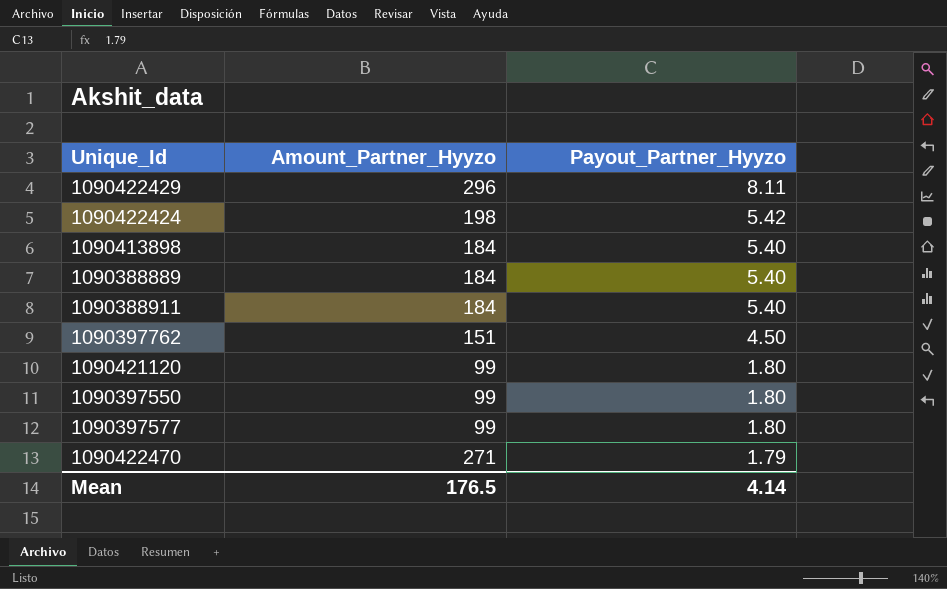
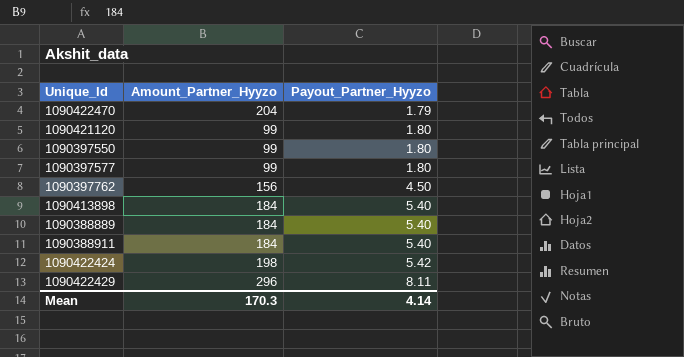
row order: Payout_Partner_Hyyzo descending -> Payout_Partner_Hyyzo ascending
1090422470 | Amount_Partner_Hyyzo: 271 -> 204
1090397762 | Amount_Partner_Hyyzo: 151 -> 156
Mean | Amount_Partner_Hyyzo: 176.5 -> 170.3

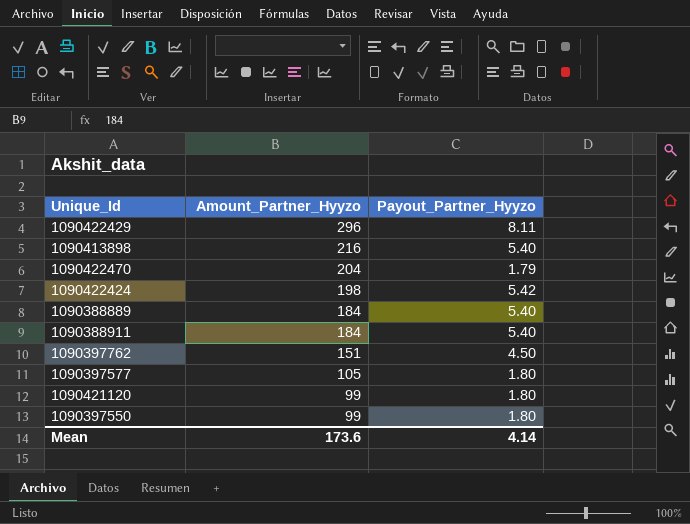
row order: Payout_Partner_Hyyzo ascending -> Amount_Partner_Hyyzo descending
1090413898 | Amount_Partner_Hyyzo: 184 -> 216
1090397762 | Amount_Partner_Hyyzo: 156 -> 151
1090397577 | Amount_Partner_Hyyzo: 99 -> 105
Mean | Amount_Partner_Hyyzo: 170.3 -> 173.6

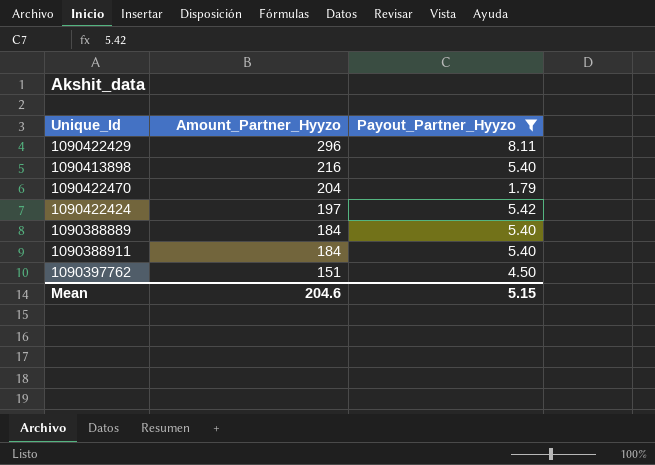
filter: none -> Payout_Partner_Hyyzo != 1.80
1090422424 | Amount_Partner_Hyyzo: 198 -> 197
Mean | Amount_Partner_Hyyzo: 173.6 -> 204.6
Mean | Payout_Partner_Hyyzo: 4.14 -> 5.15

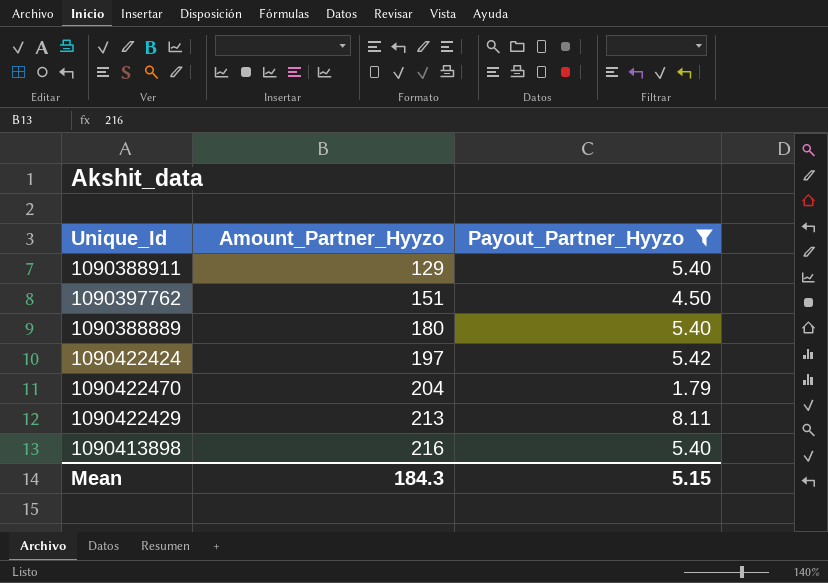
row order: Amount_Partner_Hyyzo descending -> Amount_Partner_Hyyzo ascending
1090388911 | Amount_Partner_Hyyzo: 184 -> 129
1090388889 | Amount_Partner_Hyyzo: 184 -> 180
1090422429 | Amount_Partner_Hyyzo: 296 -> 213
Mean | Amount_Partner_Hyyzo: 204.6 -> 184.3

